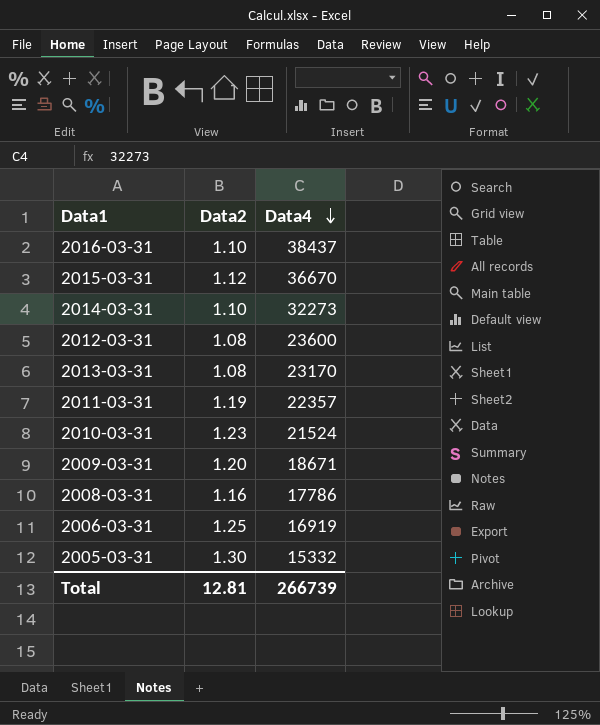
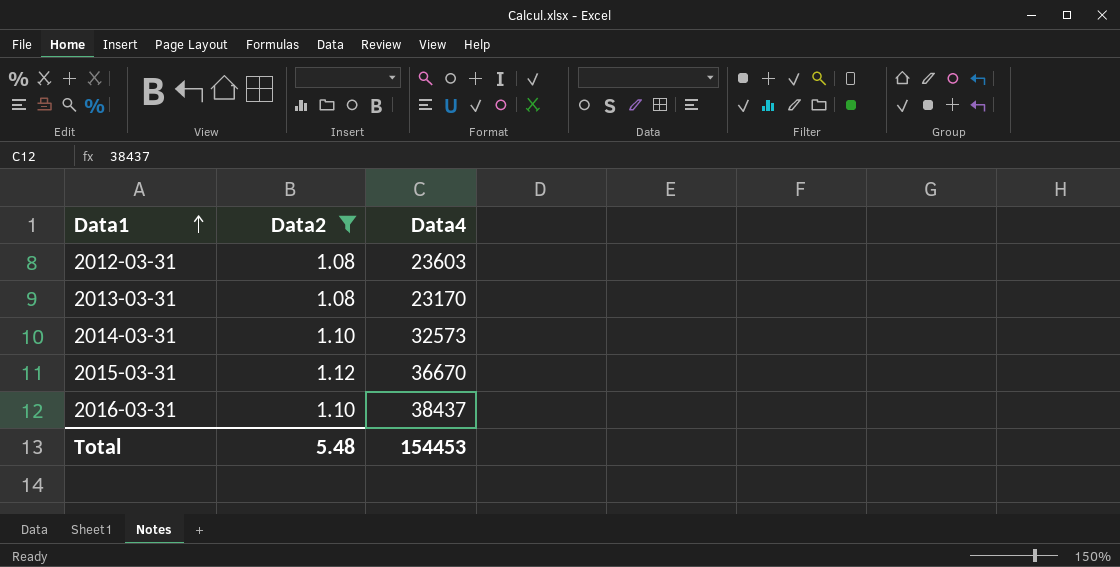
filter: none -> Data2 <= 1.12
row order: Data4 descending -> Data1 ascending
2012-03-31 | Data4: 23600 -> 23603
2014-03-31 | Data4: 32273 -> 32573
Total | Data2: 12.81 -> 5.48
Total | Data4: 266739 -> 154453

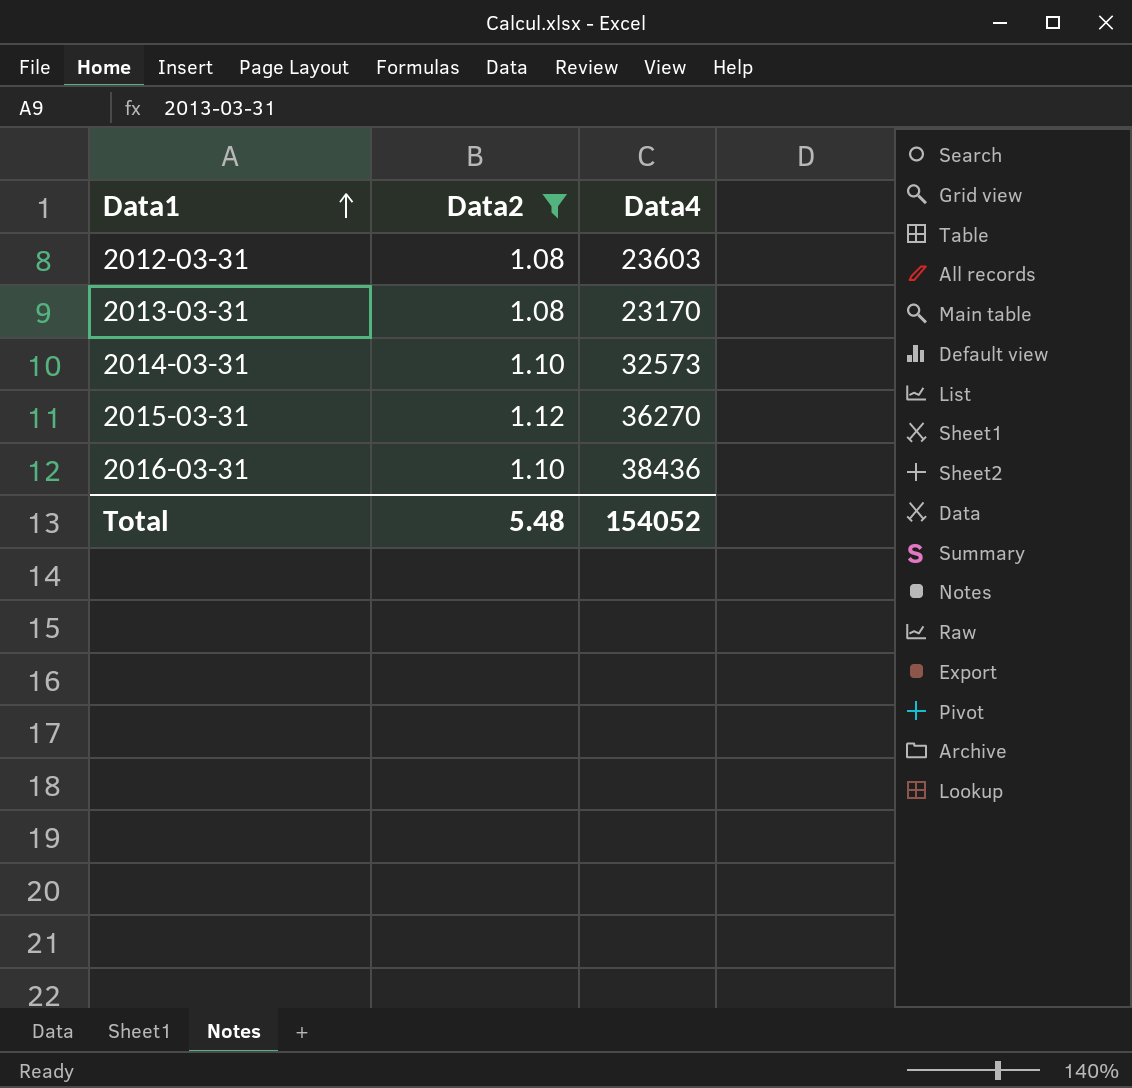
2015-03-31 | Data4: 36670 -> 36270
2016-03-31 | Data4: 38437 -> 38436
Total | Data4: 154453 -> 154052

